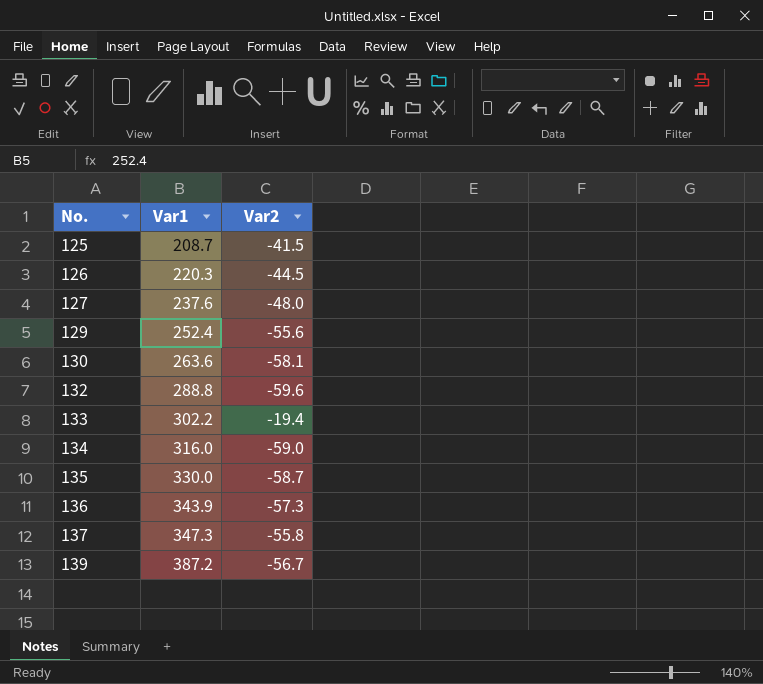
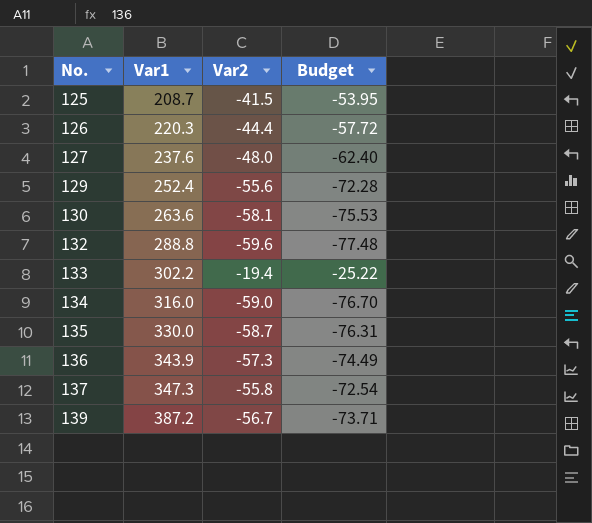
column Budget | formula: none -> [Var2] * 1.3
126 | Var2: -44.5 -> -44.4

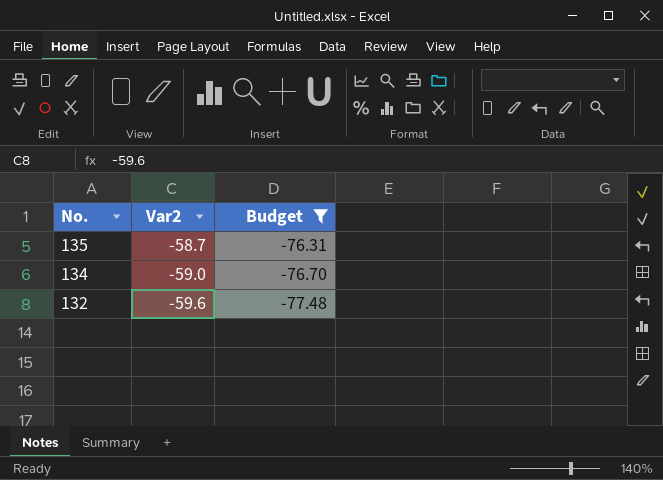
filter: none -> Budget <= -76.31
row order: No. ascending -> No. descending
column Var1 | position: 2 -> none

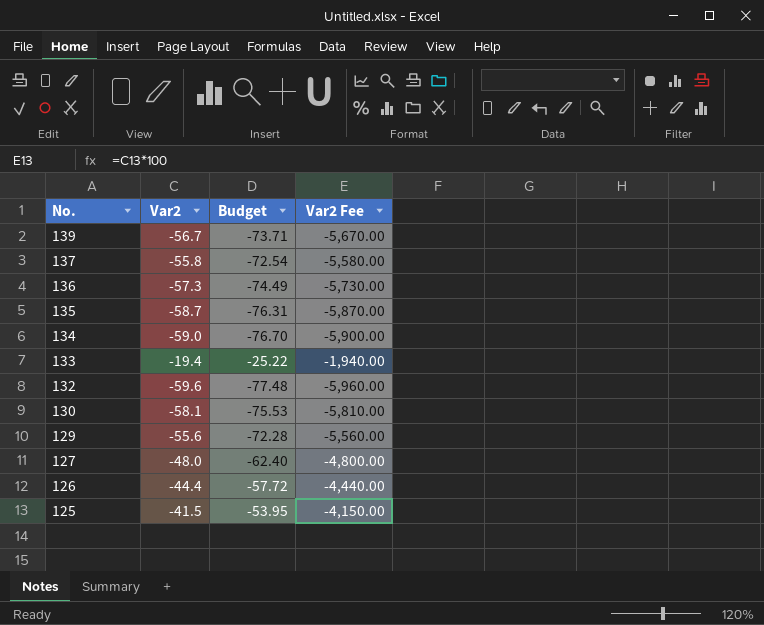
filter: Budget <= -76.31 -> none
column Var2 Fee | formula: none -> [Var2] * 100

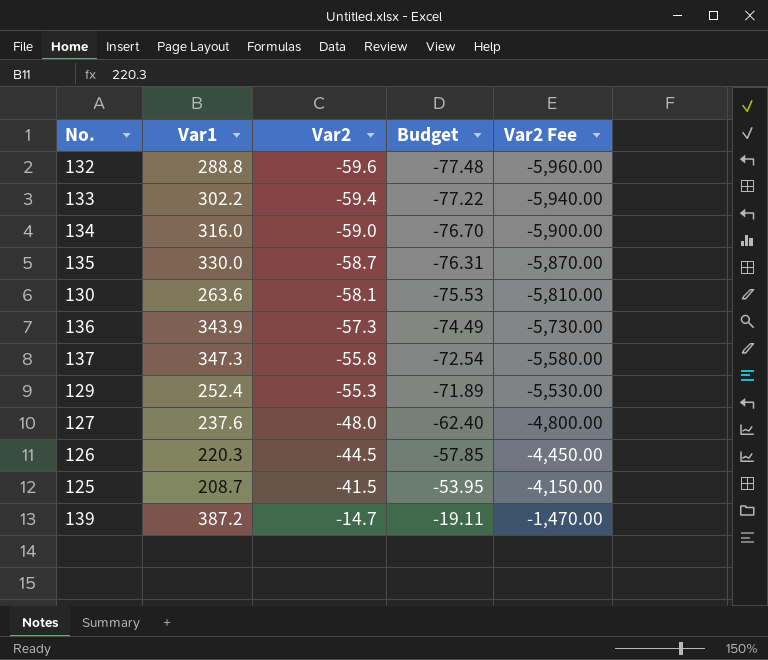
row order: No. descending -> Var2 ascending
column Var1 | position: none -> 2
133 | Var2: -19.4 -> -59.4
133 | Budget: -25.22 -> -77.22
133 | Var2 Fee: -1,940.00 -> -5,940.00
129 | Var2: -55.6 -> -55.3
129 | Budget: -72.28 -> -71.89
129 | Var2 Fee: -5,560.00 -> -5,530.00
126 | Var2: -44.4 -> -44.5
126 | Budget: -57.72 -> -57.85
126 | Var2 Fee: -4,440.00 -> -4,450.00
139 | Var2: -56.7 -> -14.7
139 | Budget: -73.71 -> -19.11
139 | Var2 Fee: -5,670.00 -> -1,470.00

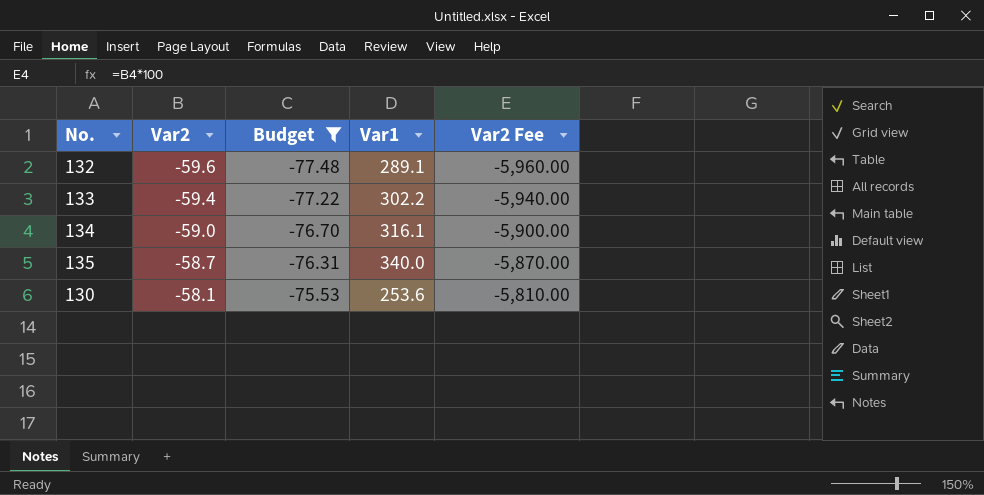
filter: none -> Budget <= -75.53
column Var1 | position: 2 -> 4
132 | Var1: 288.8 -> 289.1
134 | Var1: 316.0 -> 316.1
135 | Var1: 330.0 -> 340.0
130 | Var1: 263.6 -> 253.6

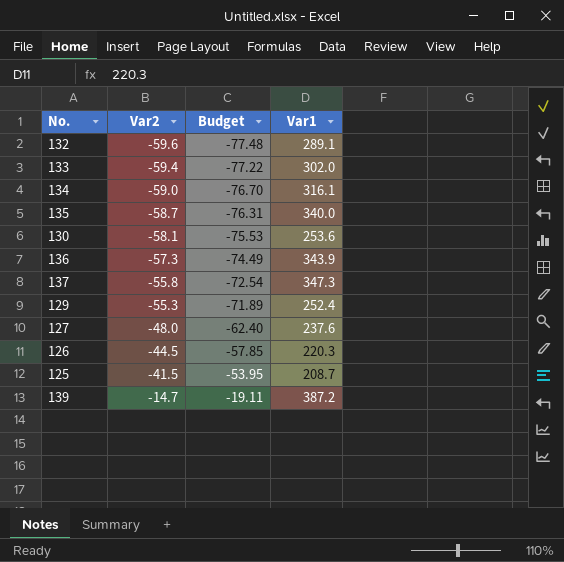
filter: Budget <= -75.53 -> none
column Var2 Fee | formula: [Var2] * 100 -> none
133 | Var1: 302.2 -> 302.0

